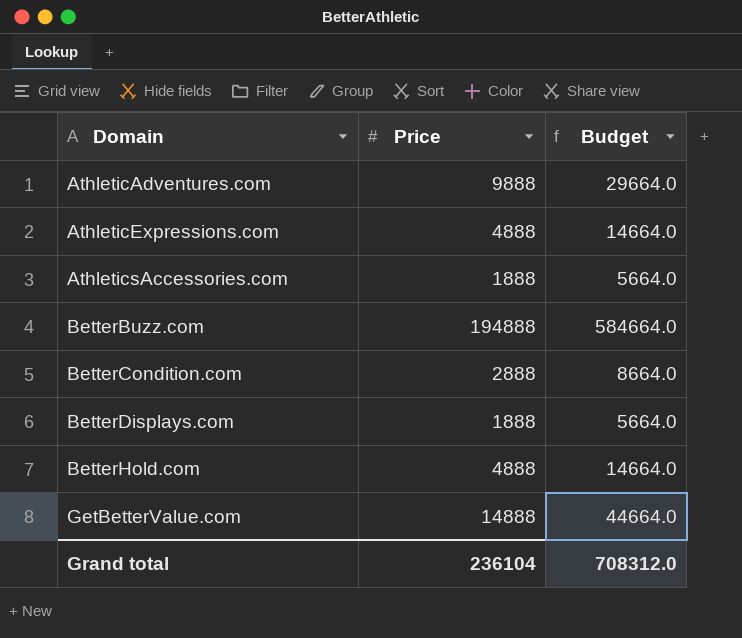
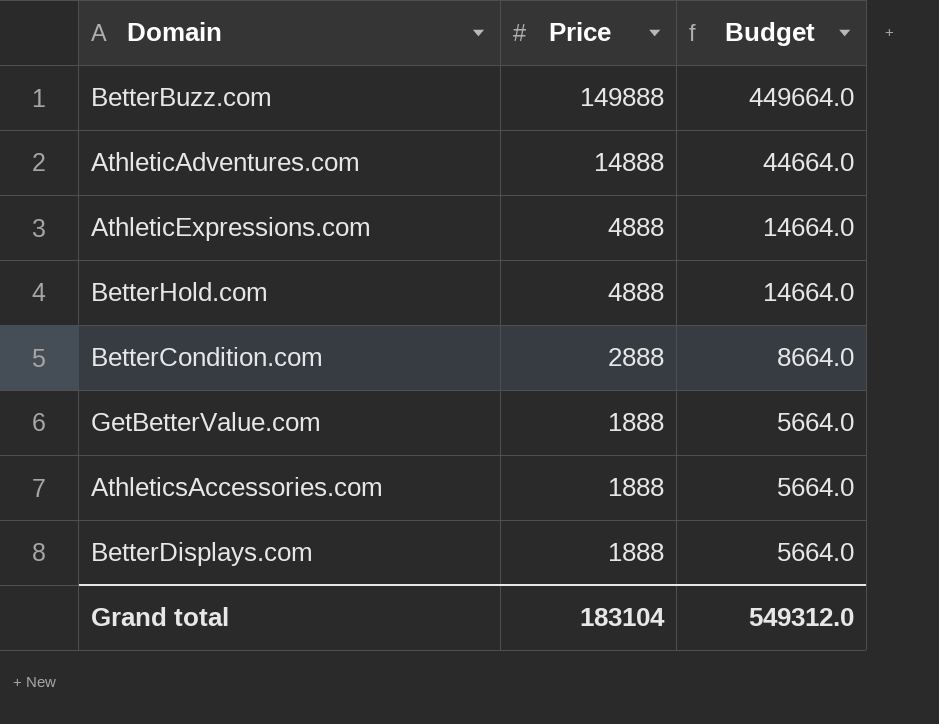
row order: Domain ascending -> Price descending
BetterBuzz.com | Price: 194888 -> 149888
BetterBuzz.com | Budget: 584664.0 -> 449664.0
AthleticAdventures.com | Price: 9888 -> 14888
AthleticAdventures.com | Budget: 29664.0 -> 44664.0
GetBetterValue.com | Price: 14888 -> 1888
GetBetterValue.com | Budget: 44664.0 -> 5664.0
Grand total | Price: 236104 -> 183104
Grand total | Budget: 708312.0 -> 549312.0

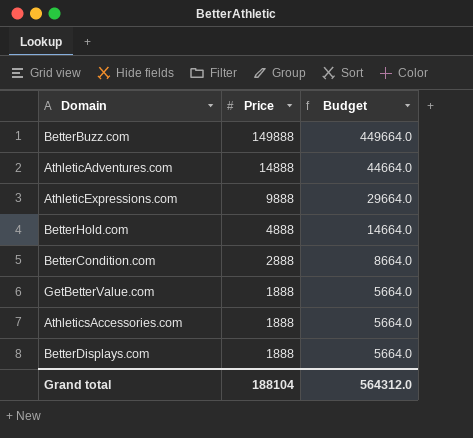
AthleticExpressions.com | Price: 4888 -> 9888
AthleticExpressions.com | Budget: 14664.0 -> 29664.0
Grand total | Price: 183104 -> 188104
Grand total | Budget: 549312.0 -> 564312.0

